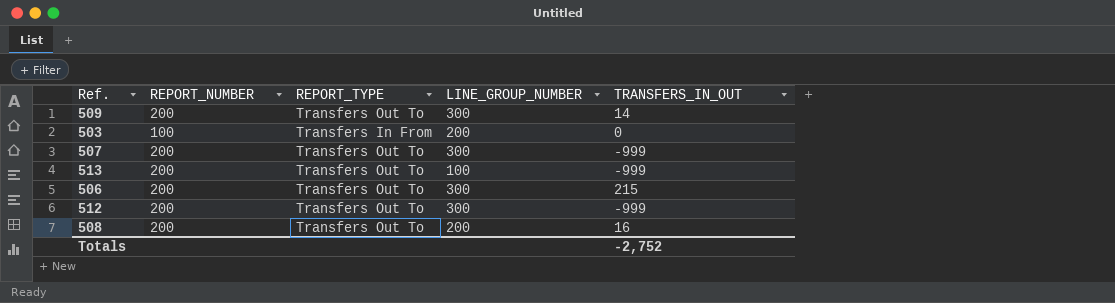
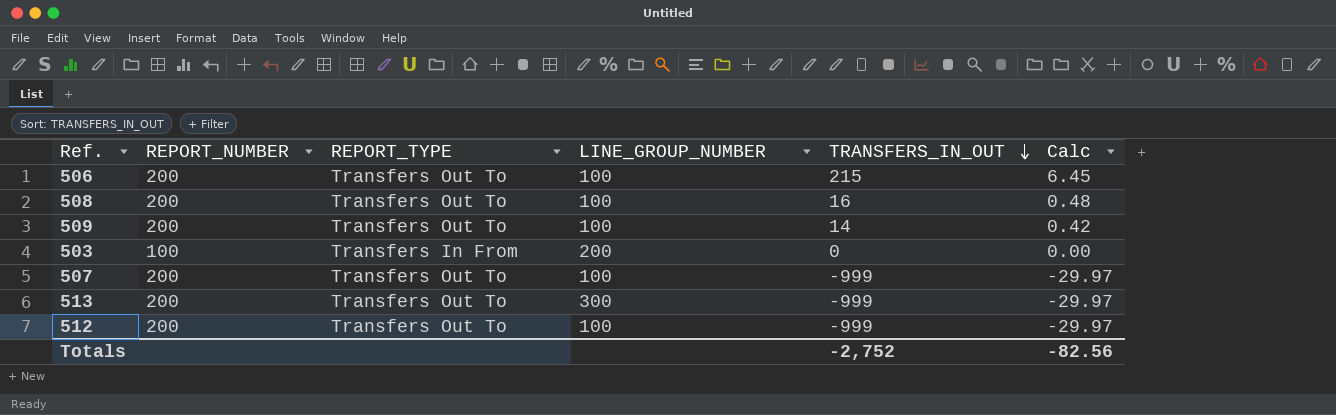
row order: none -> TRANSFERS_IN_OUT descending
column Calc | formula: none -> [TRANSFERS_IN_OUT] * 0.03
506 | LINE_GROUP_NUMBER: 300 -> 100
508 | LINE_GROUP_NUMBER: 200 -> 100
509 | LINE_GROUP_NUMBER: 300 -> 100
507 | LINE_GROUP_NUMBER: 300 -> 100
513 | LINE_GROUP_NUMBER: 100 -> 300
512 | LINE_GROUP_NUMBER: 300 -> 100

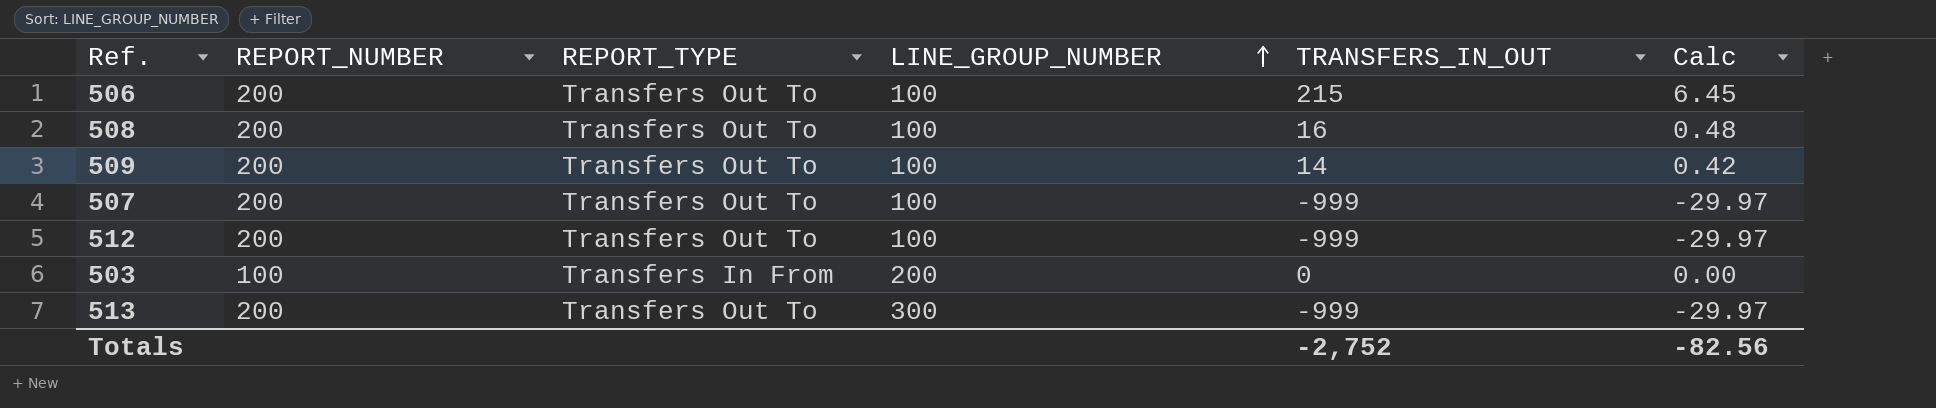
row order: TRANSFERS_IN_OUT descending -> LINE_GROUP_NUMBER ascending

